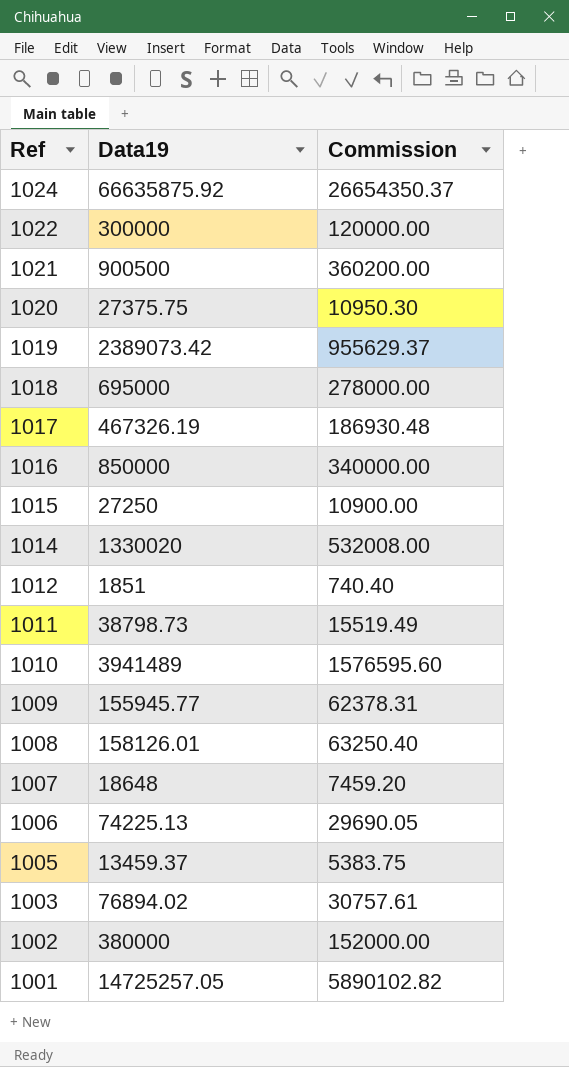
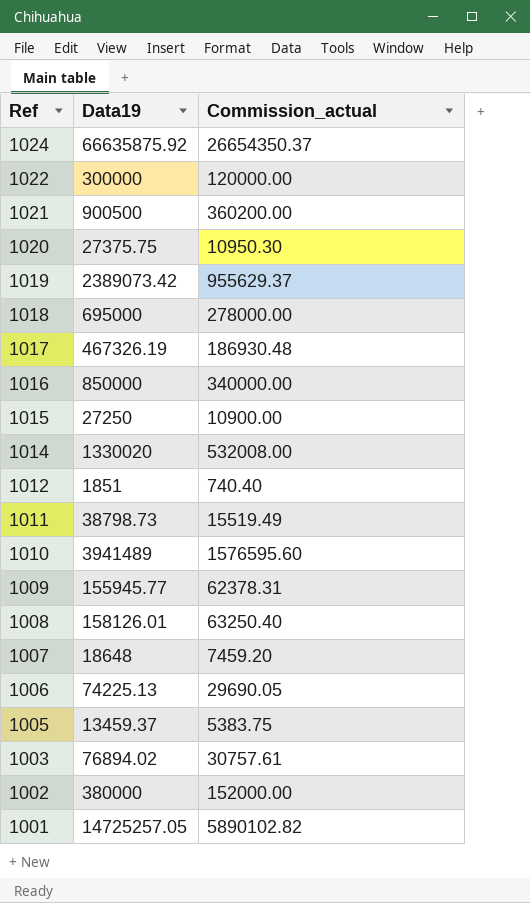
column name: Commission -> Commission_actual

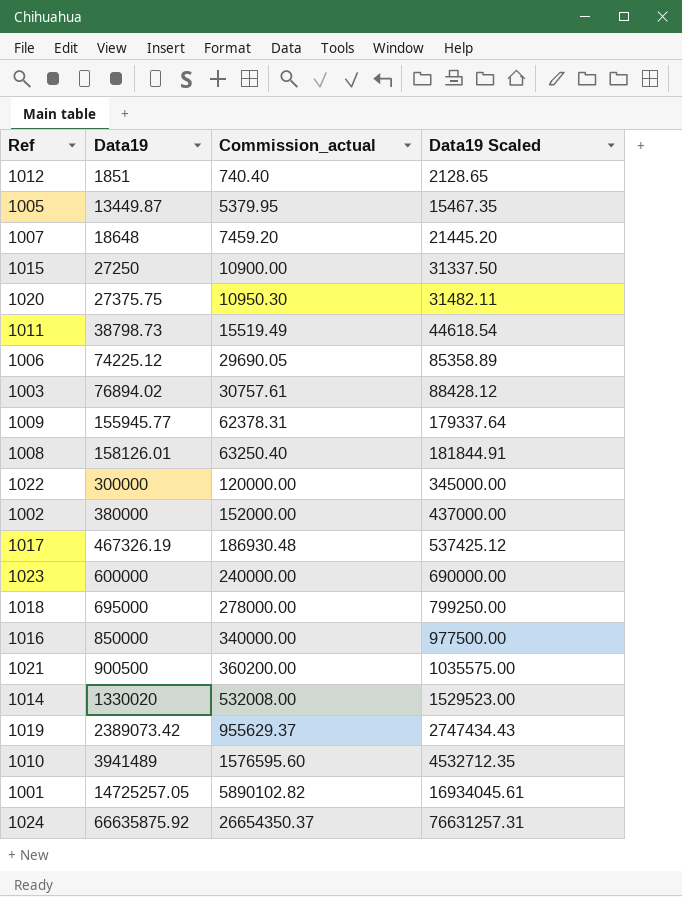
row order: Ref descending -> Data19 ascending
column Data19 Scaled | formula: none -> [Data19] * 1.15
1005 | Data19: 13459.37 -> 13449.87
1005 | Commission_actual: 5383.75 -> 5379.95
1006 | Data19: 74225.13 -> 74225.12
row 1023: none -> 600000 | 240000.00 | 690000.00

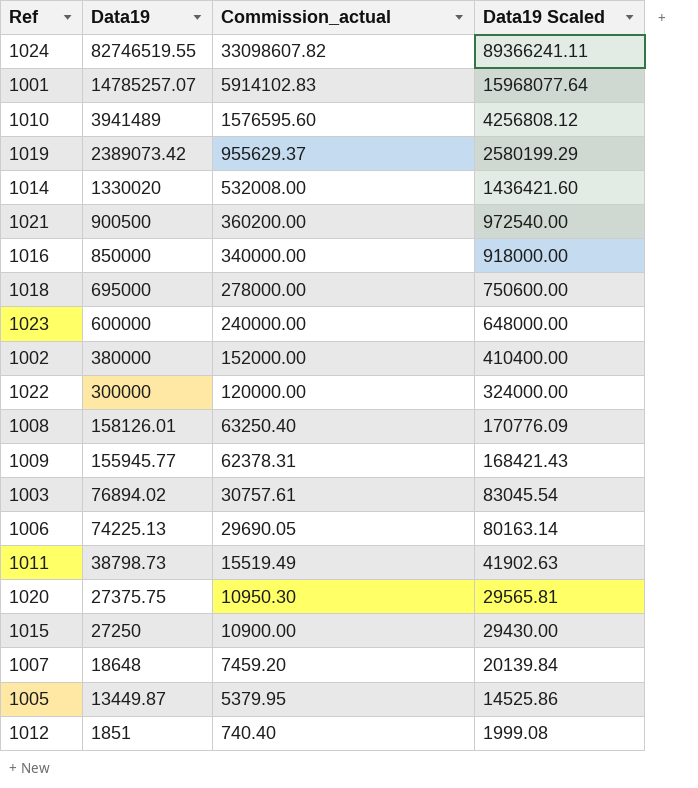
row order: Data19 ascending -> Data19 descending
column Data19 Scaled | formula: [Data19] * 1.15 -> [Data19] * 1.08
row 1017: 467326.19 | 186930.48 | 537425.12 -> none
1024 | Data19: 66635875.92 -> 82746519.55
1024 | Commission_actual: 26654350.37 -> 33098607.82
1001 | Data19: 14725257.05 -> 14785257.07
1001 | Commission_actual: 5890102.82 -> 5914102.83
1006 | Data19: 74225.12 -> 74225.13

